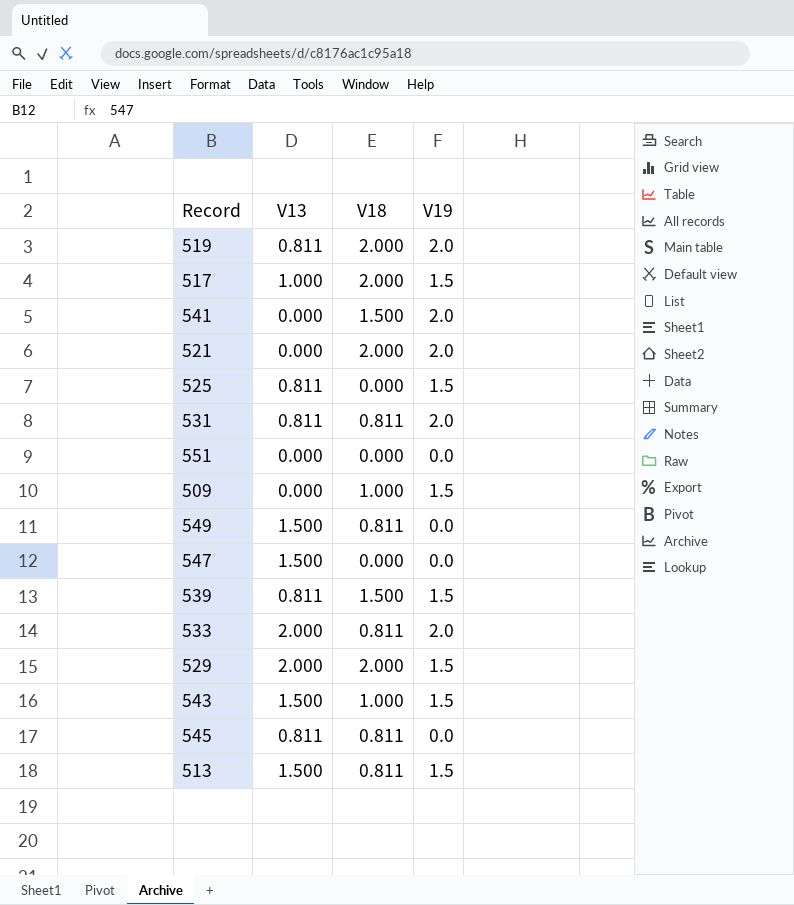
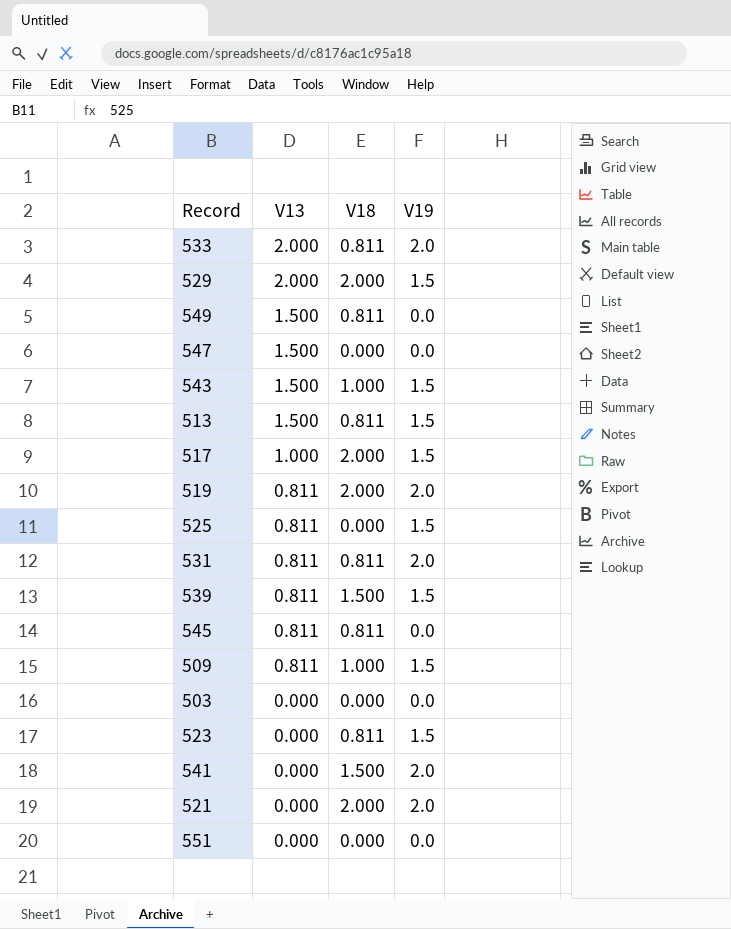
row order: none -> V13 descending
509 | V13: 0.000 -> 0.811
row 503: none -> 0.000 | 0.000 | 0.0
row 523: none -> 0.000 | 0.811 | 1.5

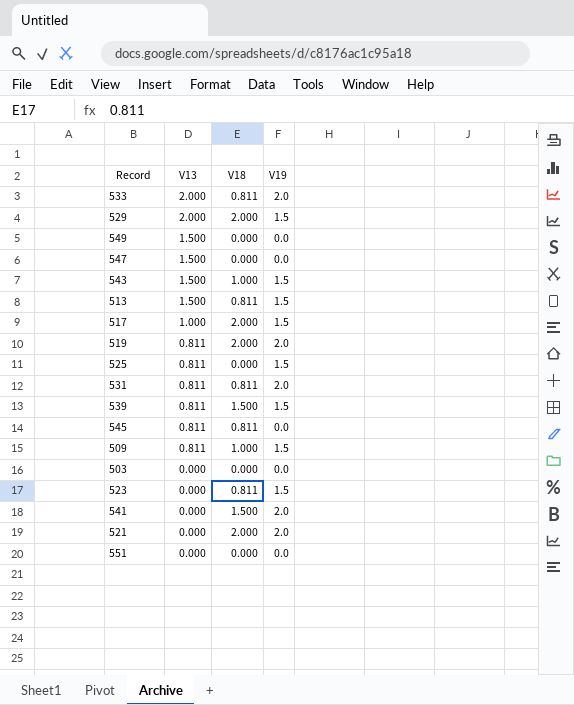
549 | V18: 0.811 -> 0.000

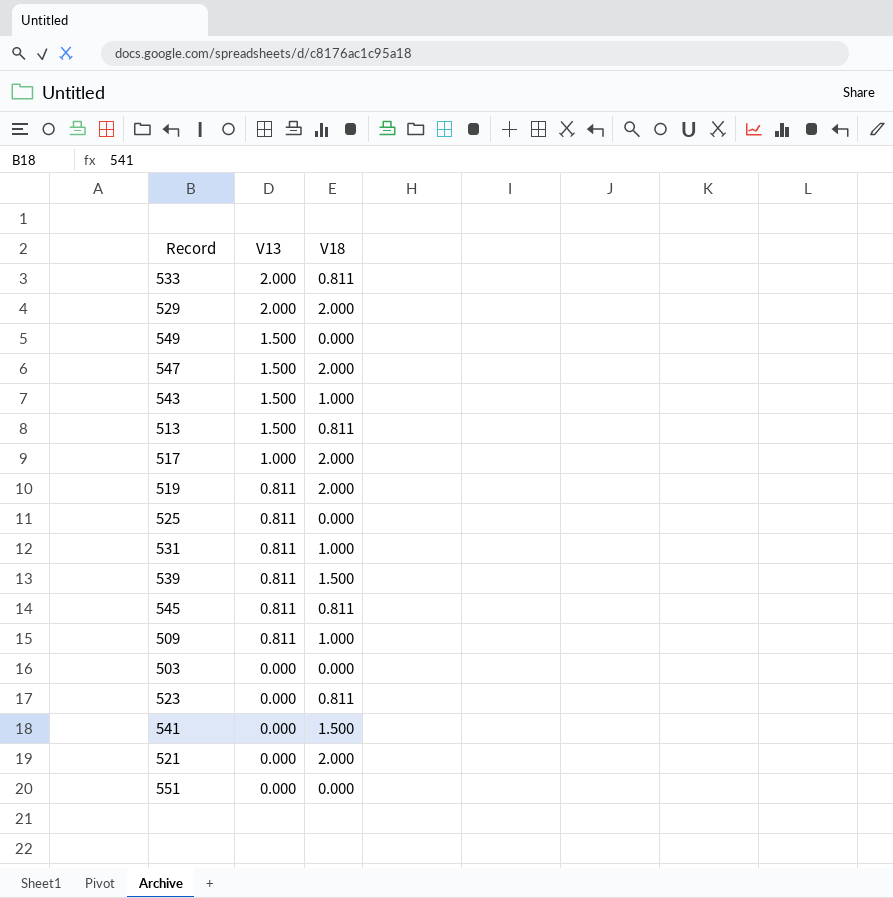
column V19 | position: 4 -> none
547 | V18: 0.000 -> 2.000
531 | V18: 0.811 -> 1.000

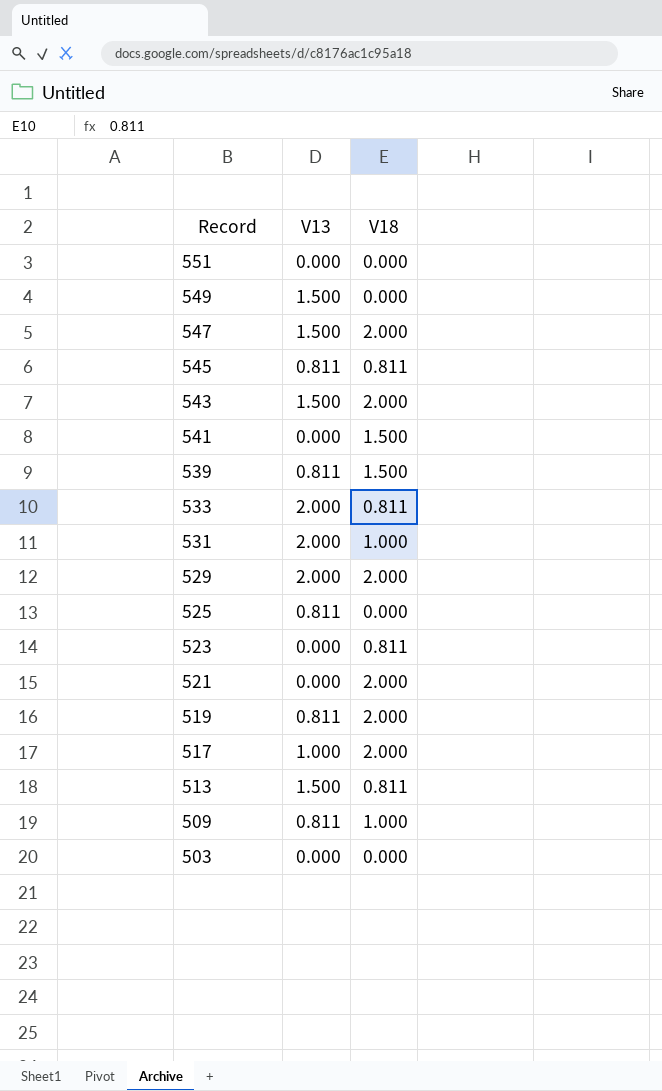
row order: V13 descending -> Record descending
543 | V18: 1.000 -> 2.000
531 | V13: 0.811 -> 2.000

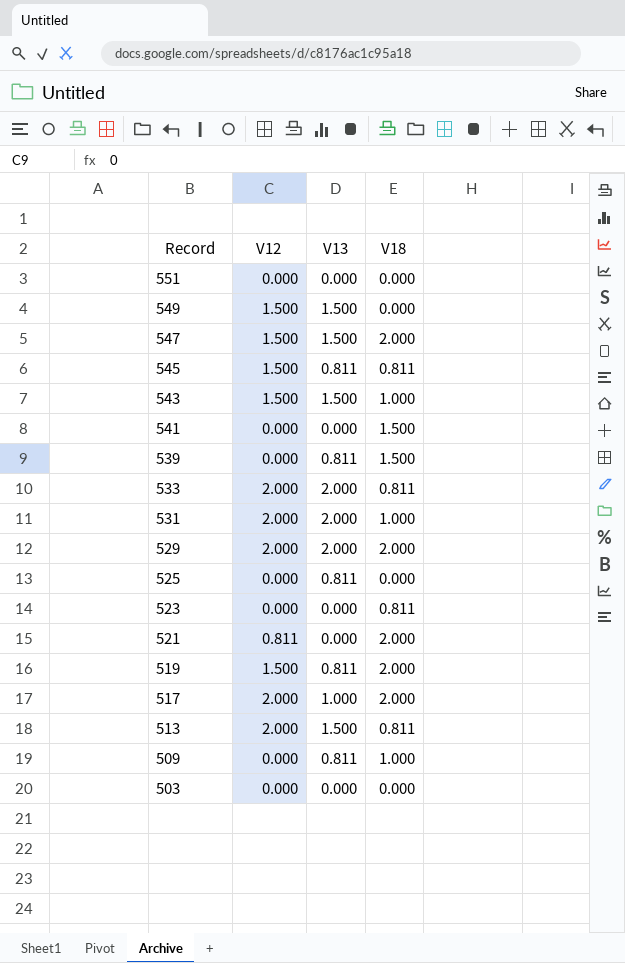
column V12 | position: none -> 2
543 | V18: 2.000 -> 1.000

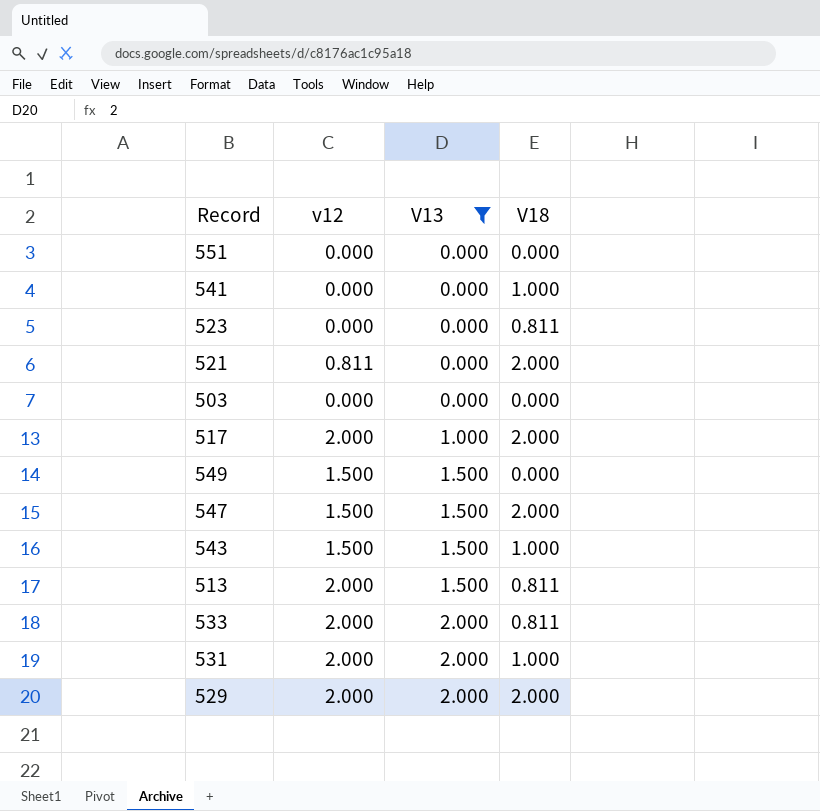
filter: none -> V13 != 0.811
row order: Record descending -> V13 ascending
column name: V12 -> v12
541 | V18: 1.500 -> 1.000

